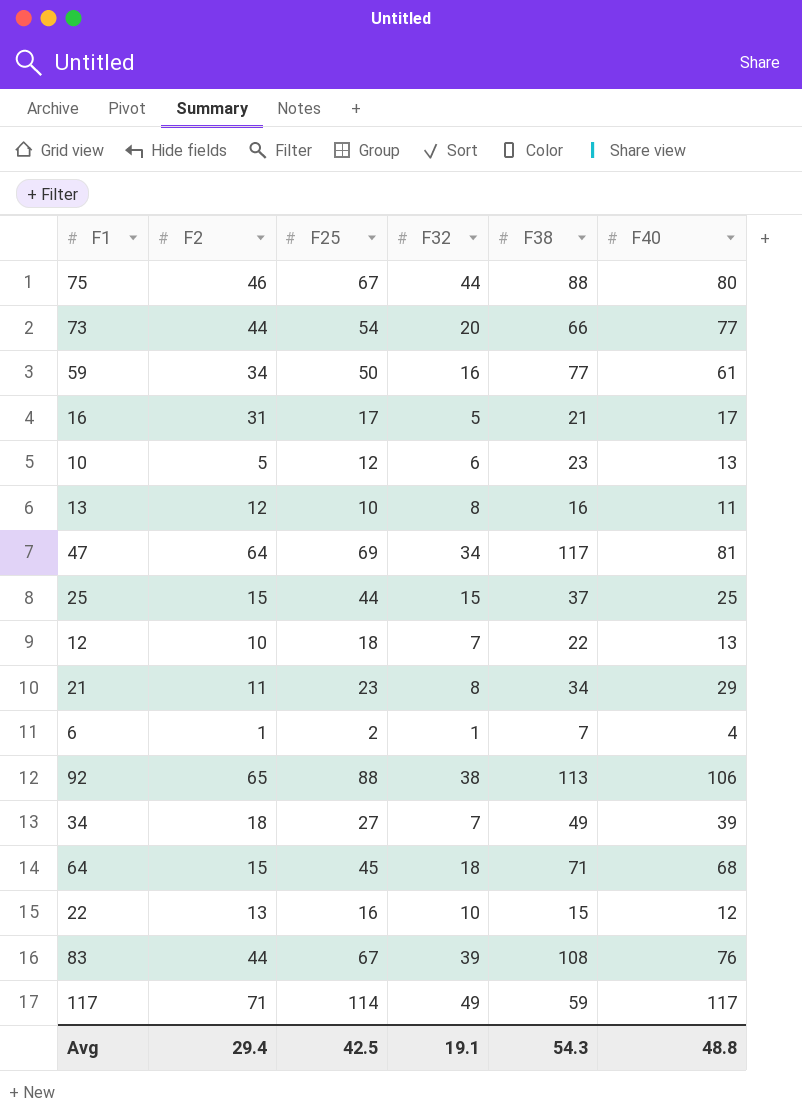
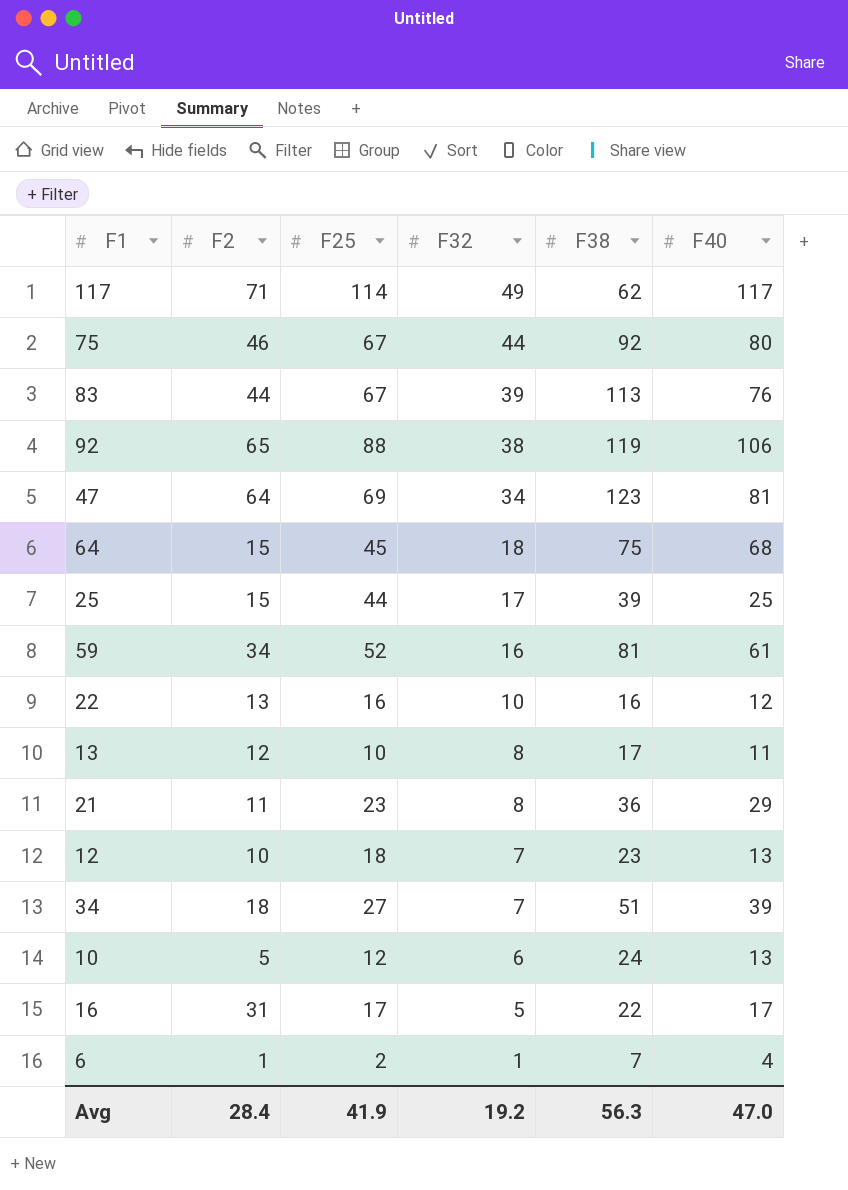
row order: none -> F32 descending
row 73: 44 | 54 | 20 | 66 | 77 -> none
117 | F38: 59 -> 62
75 | F38: 88 -> 92
83 | F38: 108 -> 113
92 | F38: 113 -> 119
47 | F38: 117 -> 123
64 | F38: 71 -> 75
25 | F32: 15 -> 17
25 | F38: 37 -> 39
59 | F25: 50 -> 52
59 | F38: 77 -> 81
22 | F38: 15 -> 16
13 | F38: 16 -> 17
21 | F38: 34 -> 36
12 | F38: 22 -> 23
34 | F38: 49 -> 51
10 | F38: 23 -> 24
16 | F38: 21 -> 22
Avg | F2: 29.4 -> 28.4
Avg | F25: 42.5 -> 41.9
Avg | F32: 19.1 -> 19.2
Avg | F38: 54.3 -> 56.3
Avg | F40: 48.8 -> 47.0

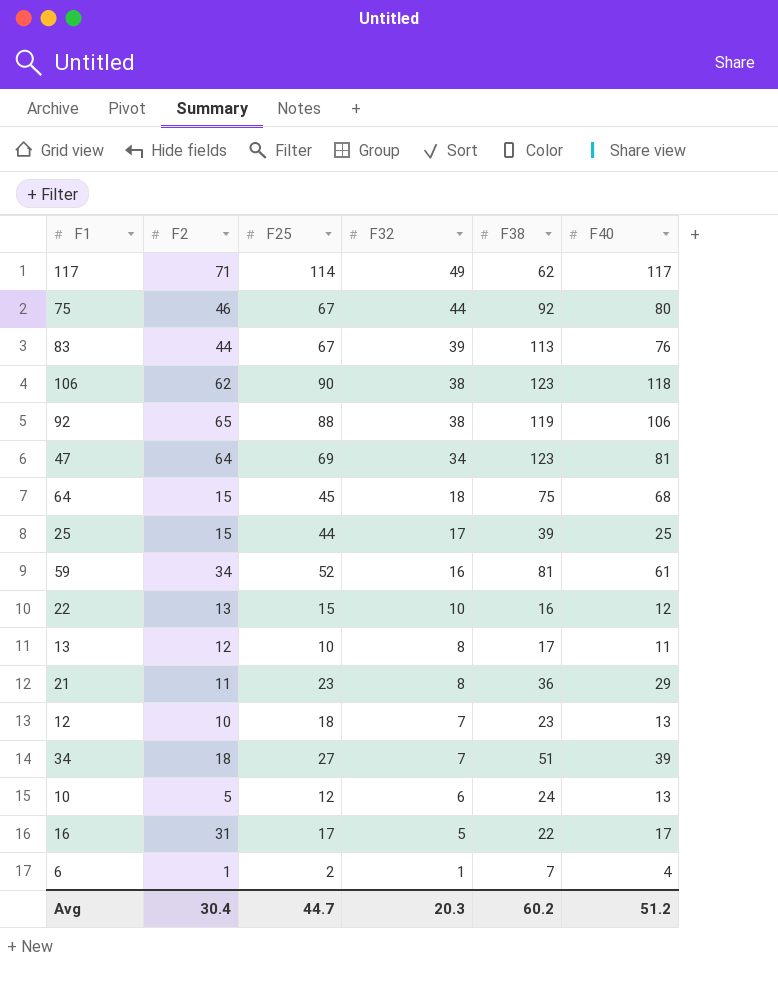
row 106: none -> 62 | 90 | 38 | 123 | 118
22 | F25: 16 -> 15
Avg | F2: 28.4 -> 30.4
Avg | F25: 41.9 -> 44.7
Avg | F32: 19.2 -> 20.3
Avg | F38: 56.3 -> 60.2
Avg | F40: 47.0 -> 51.2

